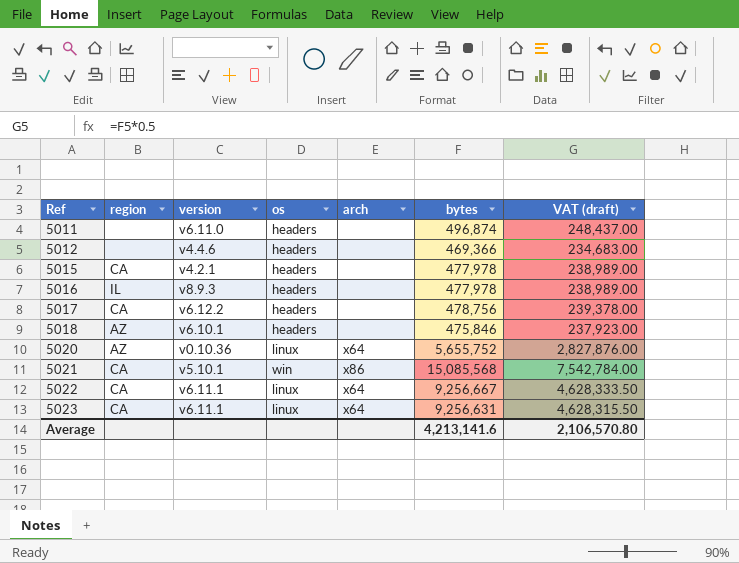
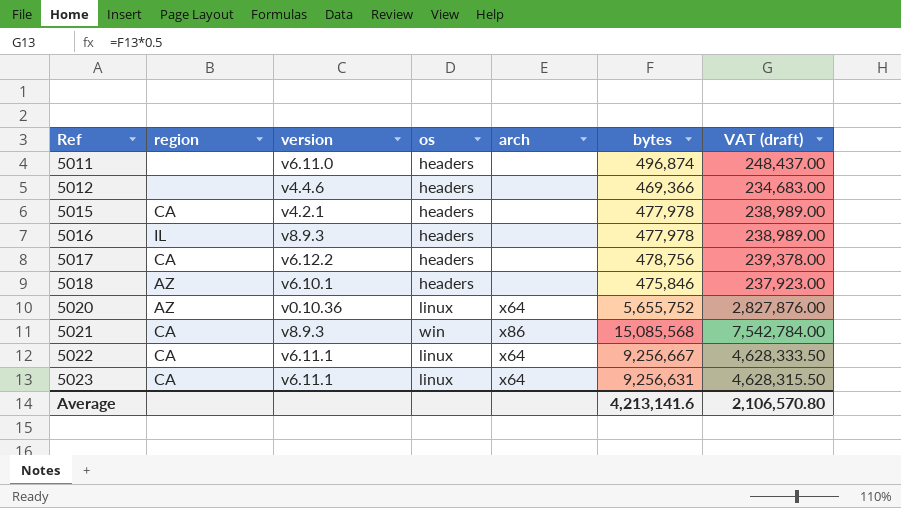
5021 | version: v5.10.1 -> v8.9.3

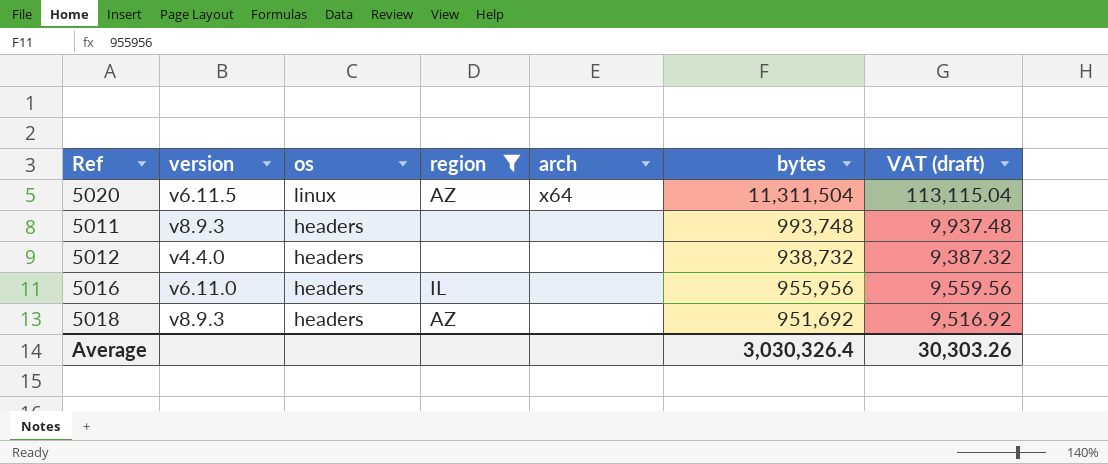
filter: none -> region != CA
row order: Ref ascending -> os descending
column region | position: 2 -> 4
column VAT (draft) | formula: [bytes] * 0.5 -> [bytes] * 0.01
5020 | version: v0.10.36 -> v6.11.5
5020 | bytes: 5,655,752 -> 11,311,504
5011 | version: v6.11.0 -> v8.9.3
5011 | bytes: 496,874 -> 993,748
5012 | version: v4.4.6 -> v4.4.0
5012 | bytes: 469,366 -> 938,732
5016 | version: v8.9.3 -> v6.11.0
5016 | bytes: 477,978 -> 955,956
5018 | version: v6.10.1 -> v8.9.3
5018 | bytes: 475,846 -> 951,692
Average | bytes: 4,213,141.6 -> 3,030,326.4
Average | VAT (draft): 2,106,570.80 -> 30,303.26

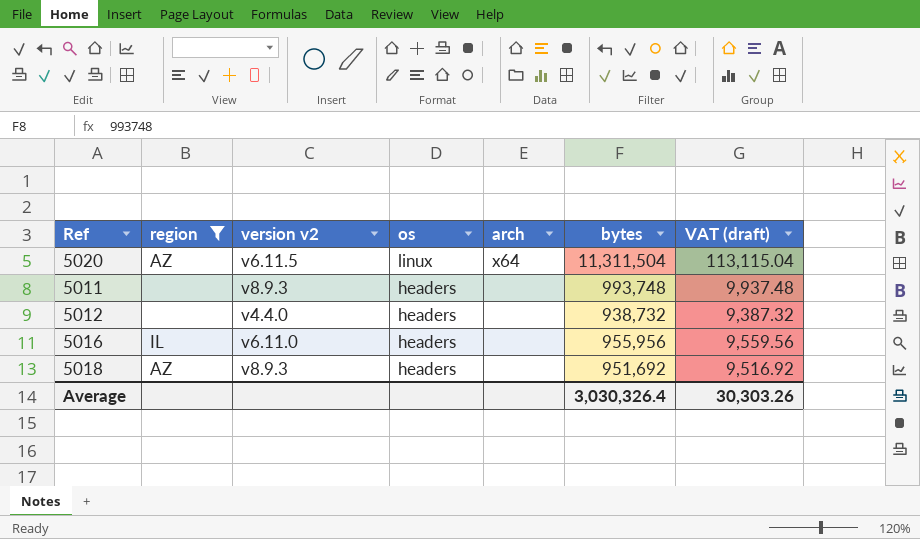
column region | position: 4 -> 2
column name: version -> version v2

